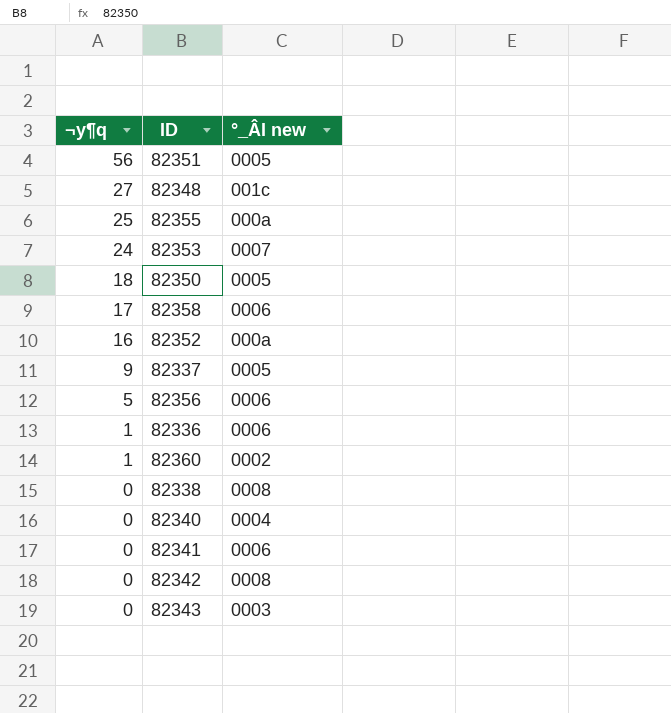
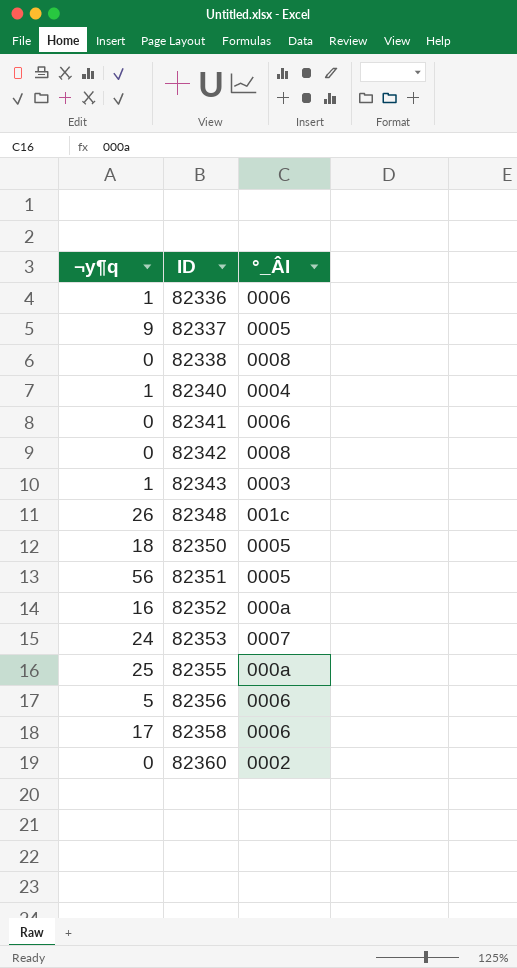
row order: ¬y¶q descending -> ID ascending
column name: °_ÂI new -> °_ÂI
82340 | ¬y¶q: 0 -> 1
82343 | ¬y¶q: 0 -> 1
82348 | ¬y¶q: 27 -> 26
82360 | ¬y¶q: 1 -> 0

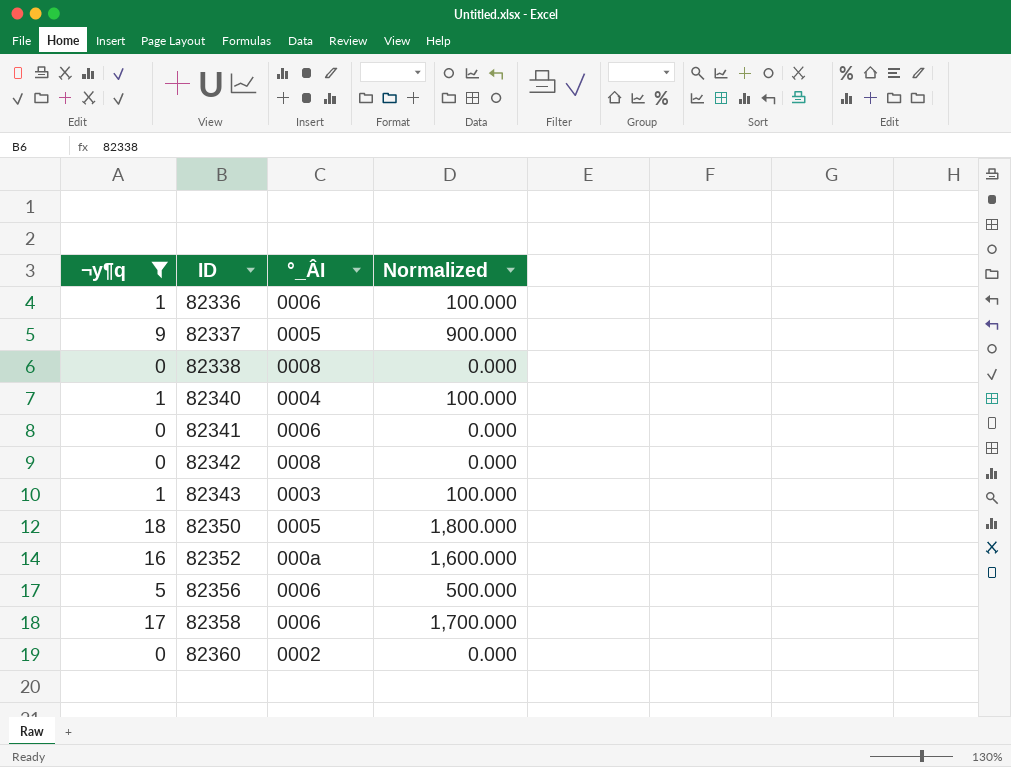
filter: none -> ¬y¶q <= 18
column Normalized | formula: none -> [¬y¶q] * 100

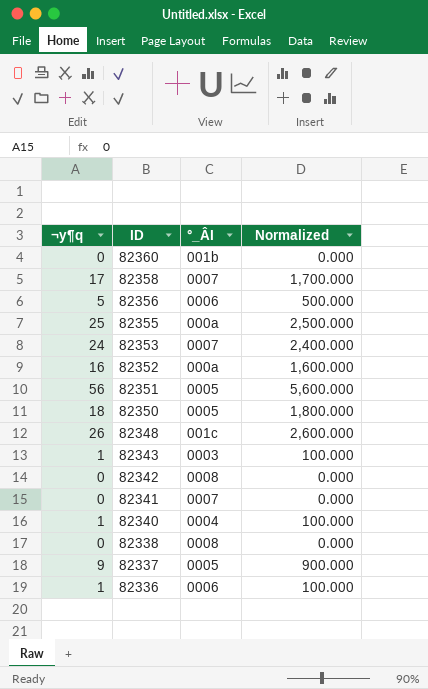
filter: ¬y¶q <= 18 -> none
row order: ID ascending -> ID descending
82360 | °_ÂI: 0002 -> 001b
82358 | °_ÂI: 0006 -> 0007
82341 | °_ÂI: 0006 -> 0007

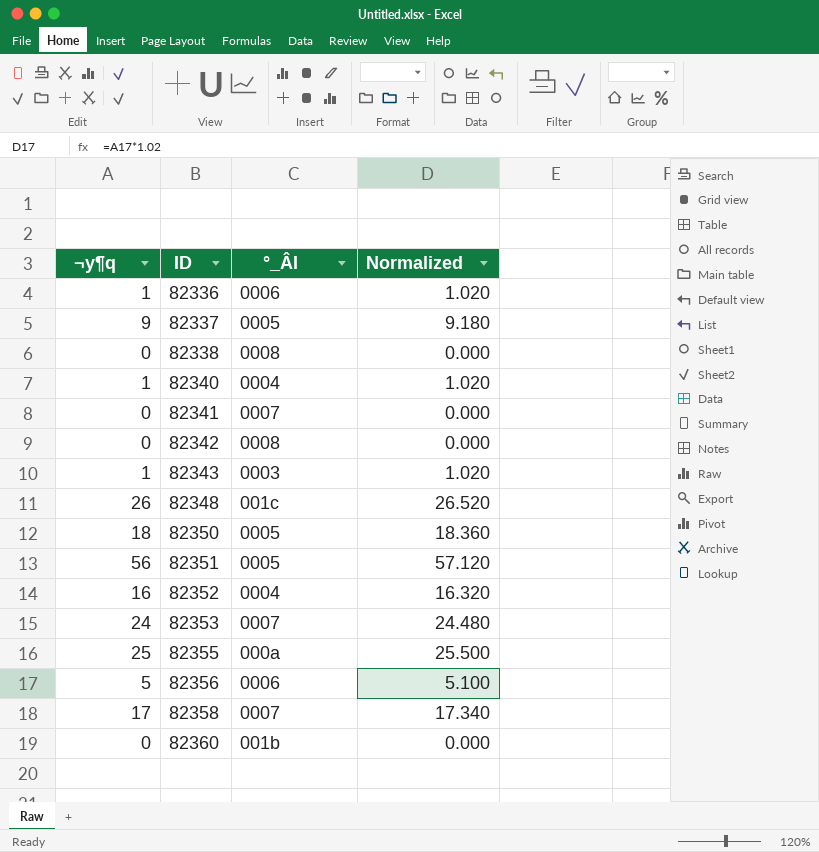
row order: ID descending -> ID ascending
column Normalized | formula: [¬y¶q] * 100 -> [¬y¶q] * 1.02
82352 | °_ÂI: 000a -> 0004

